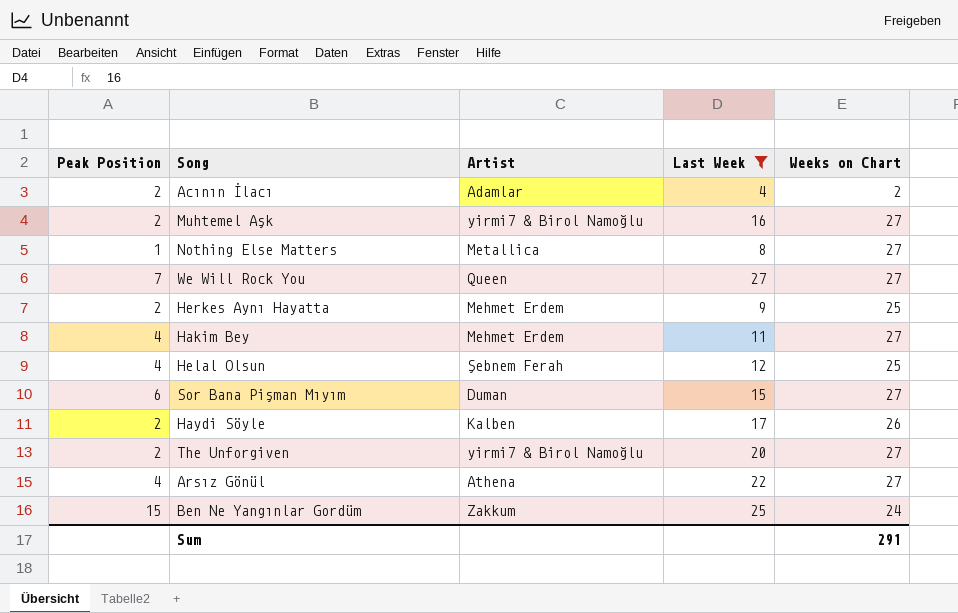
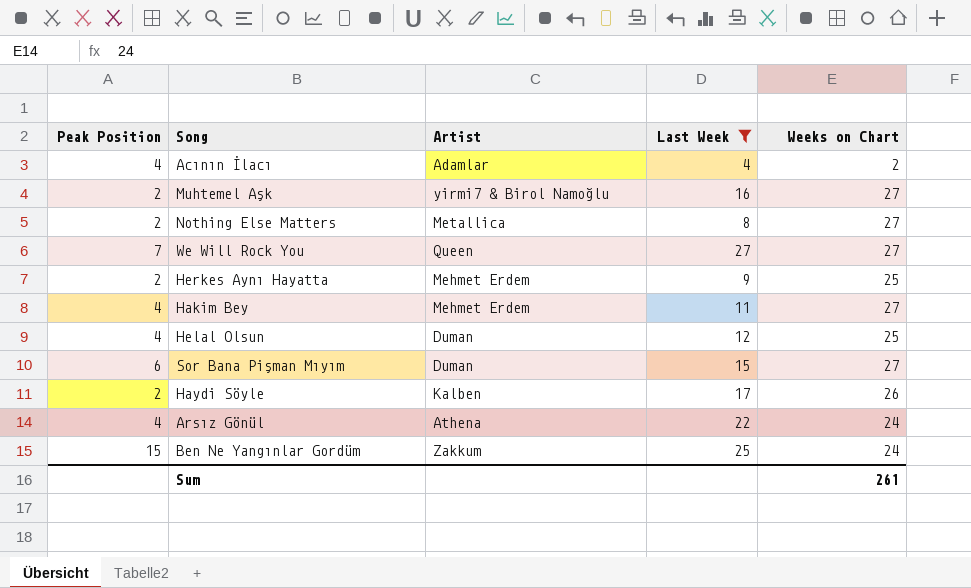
row The Unforgiven: 2 | yirmi7 & Birol Namoğlu | 20 | 27 -> none
Acının İlacı | Peak Position: 2 -> 4
Nothing Else Matters | Peak Position: 1 -> 2
Helal Olsun | Artist: Şebnem Ferah -> Duman
Arsız Gönül | Weeks on Chart: 27 -> 24
Sum | Weeks on Chart: 291 -> 261

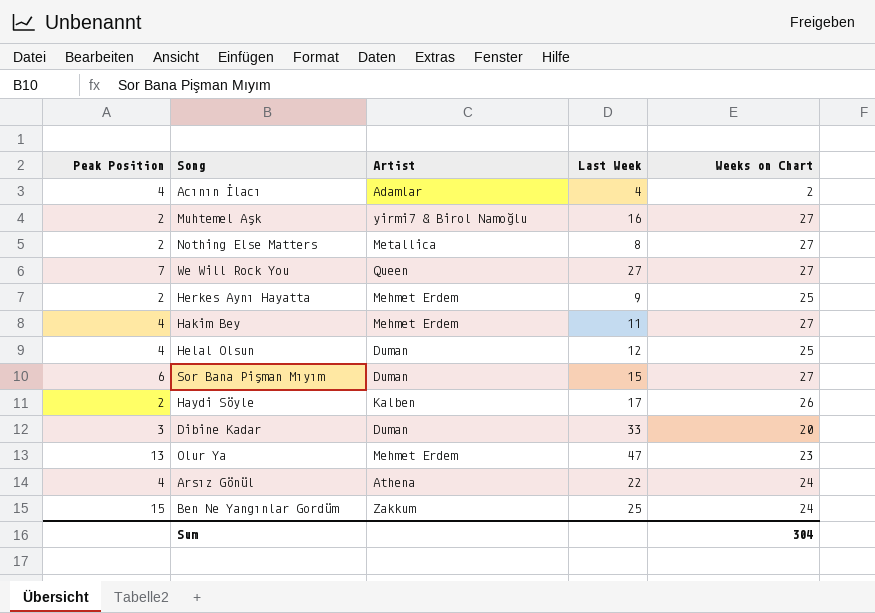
filter: Last Week <= 27 -> none
Sum | Weeks on Chart: 261 -> 304

